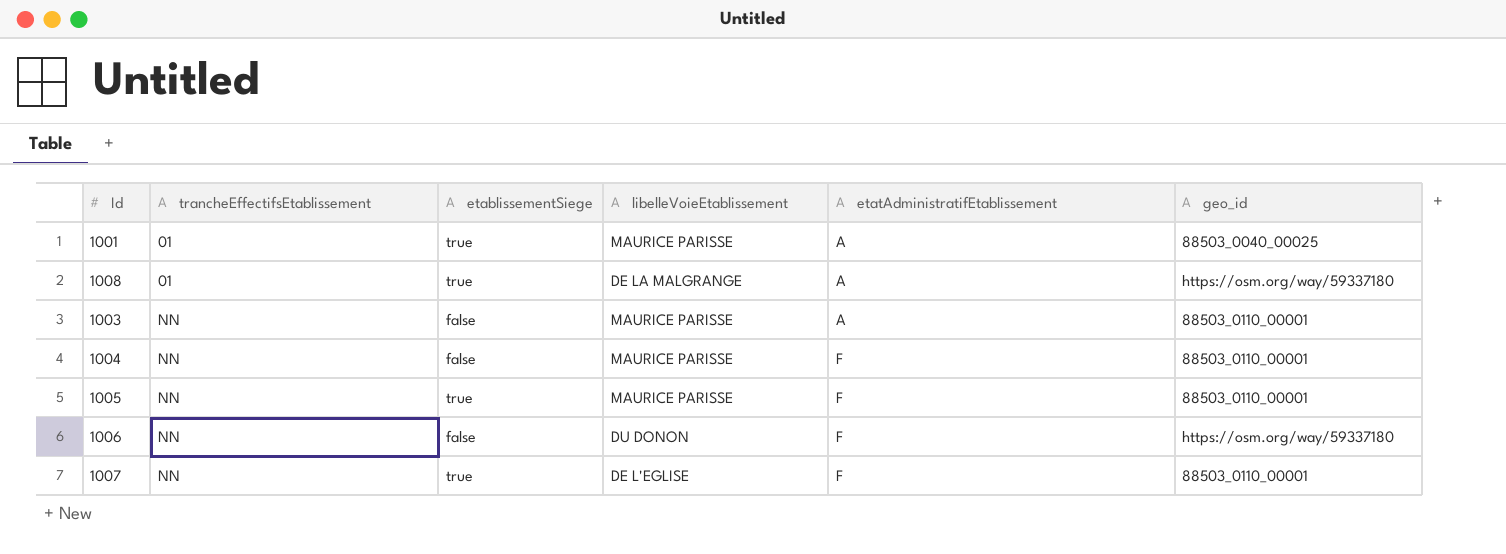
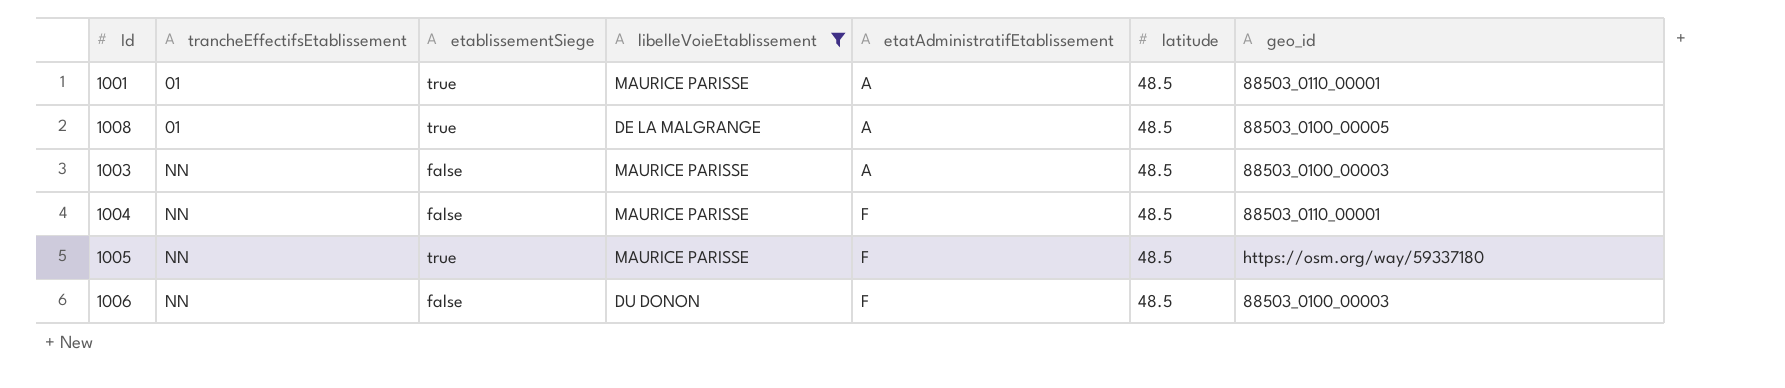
filter: none -> libelleVoieEtablissement != DE L'EGLISE
column latitude | position: none -> 6
1001 | geo_id: 88503_0040_00025 -> 88503_0110_00001
1008 | geo_id: https://osm.org/way/59337180 -> 88503_0100_00005
1003 | geo_id: 88503_0110_00001 -> 88503_0100_00003
1005 | geo_id: 88503_0110_00001 -> https://osm.org/way/59337180
1006 | geo_id: https://osm.org/way/59337180 -> 88503_0100_00003

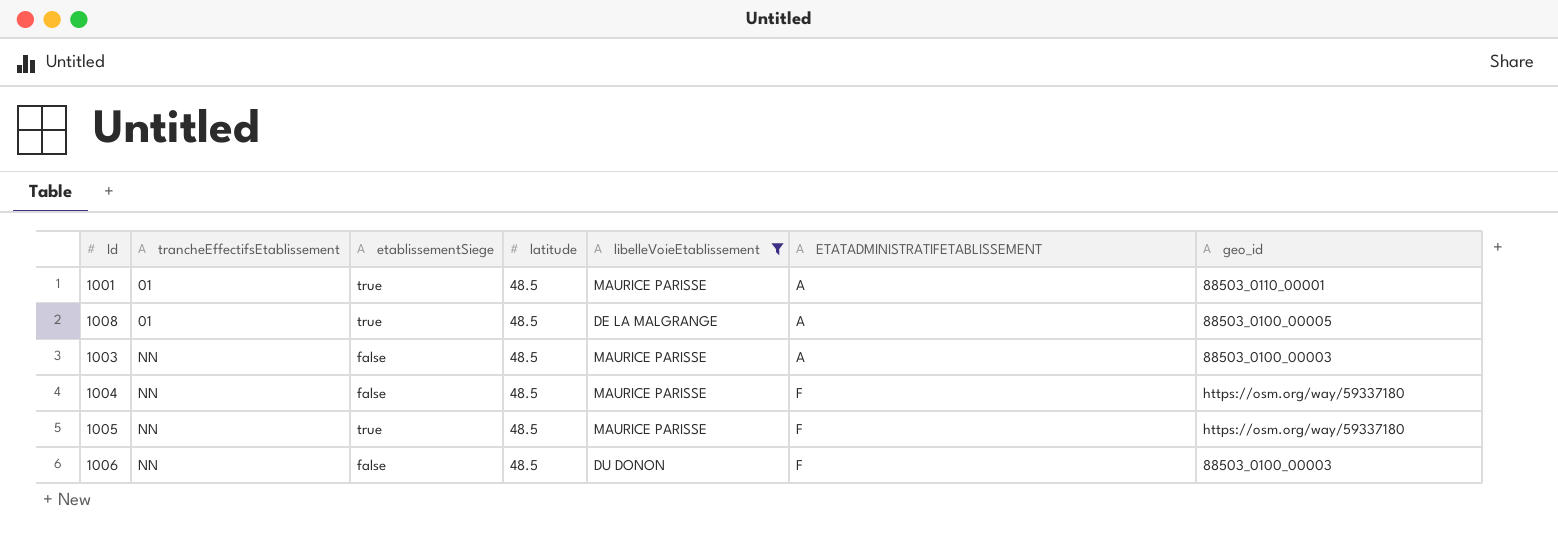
column latitude | position: 6 -> 4
column name: etatAdministratifEtablissement -> ETATADMINISTRATIFETABLISSEMENT
1004 | geo_id: 88503_0110_00001 -> https://osm.org/way/59337180

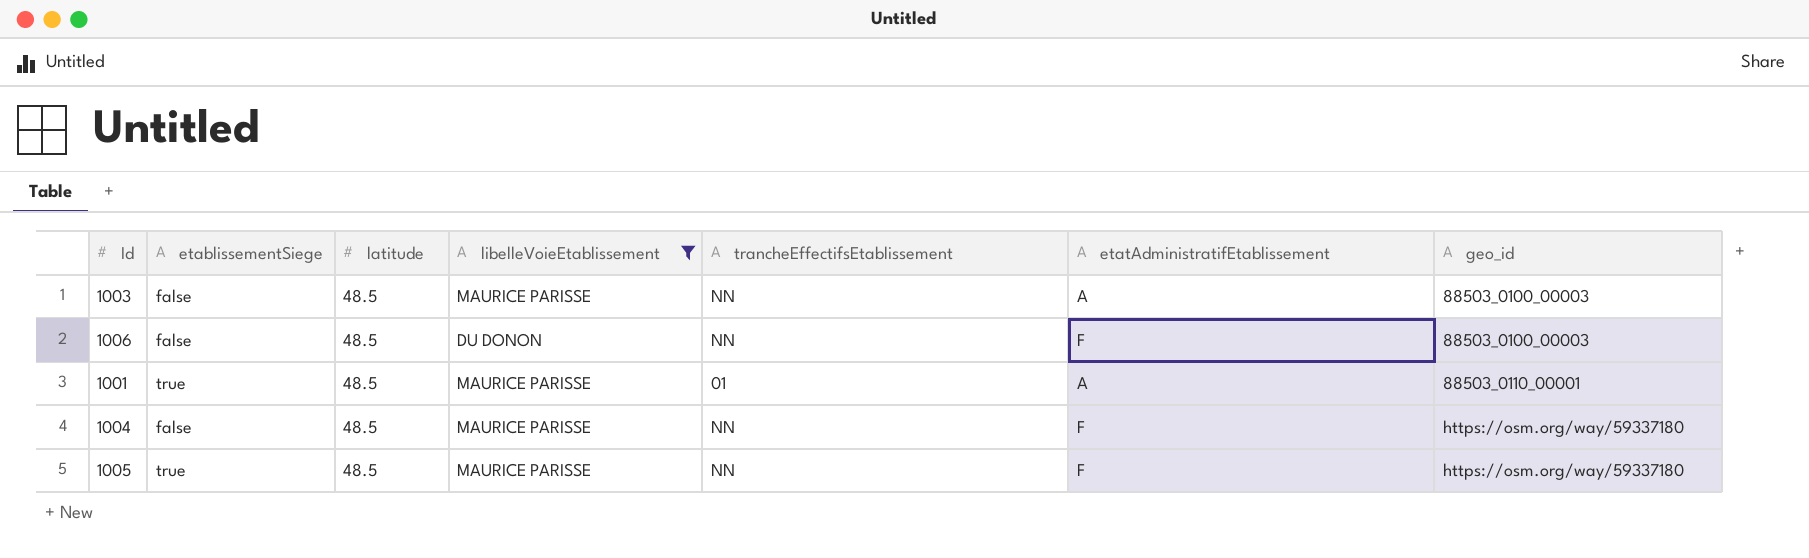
row order: trancheEffectifsEtablissement ascending -> geo_id ascending
column trancheEffectifsEtablissement | position: 2 -> 5
column name: ETATADMINISTRATIFETABLISSEMENT -> etatAdministratifEtablissement
row 1008: 01 | true | 48.5 | DE LA MALGRANGE | A | 88503_0100_00005 -> none

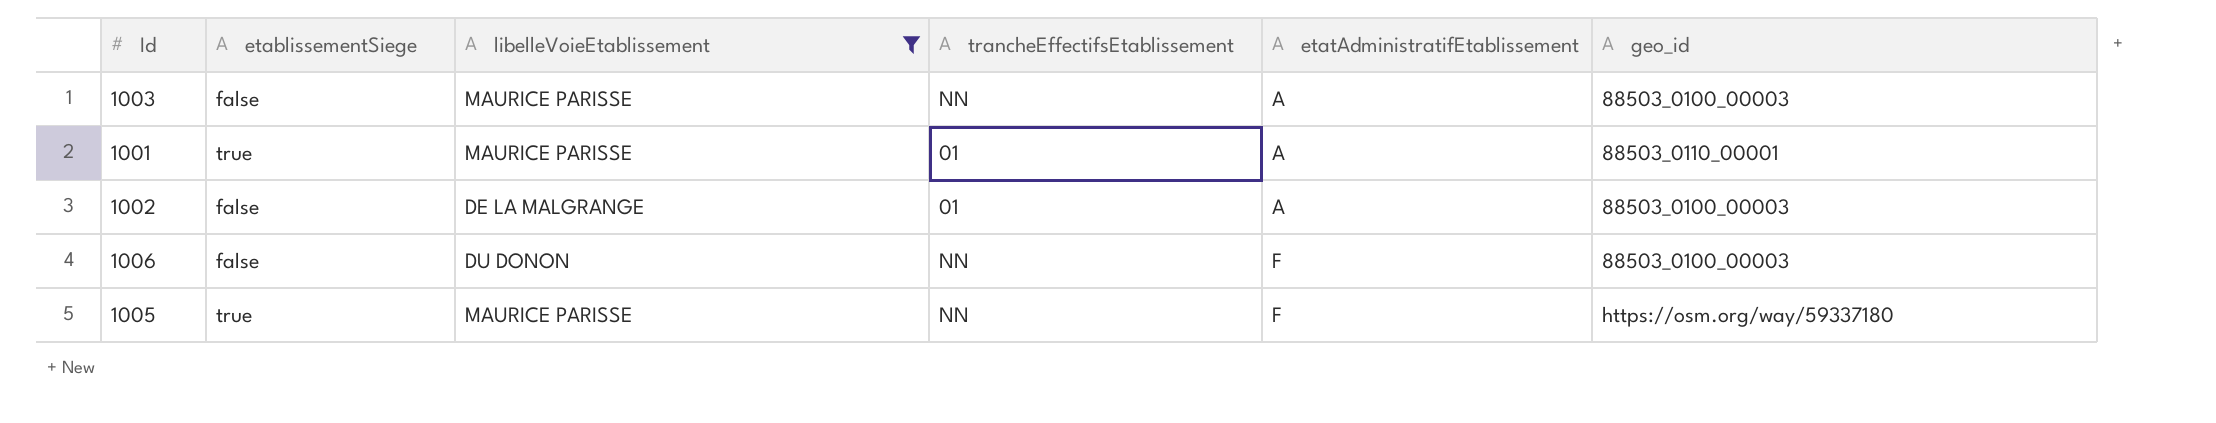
row order: geo_id ascending -> etatAdministratifEtablissement ascending
column latitude | position: 3 -> none
row 1004: false | 48.5 | MAURICE PARISSE | NN | F | https://osm.org/way/59337180 -> none
row 1002: none -> false | DE LA MALGRANGE | 01 | A | 88503_0100_00003

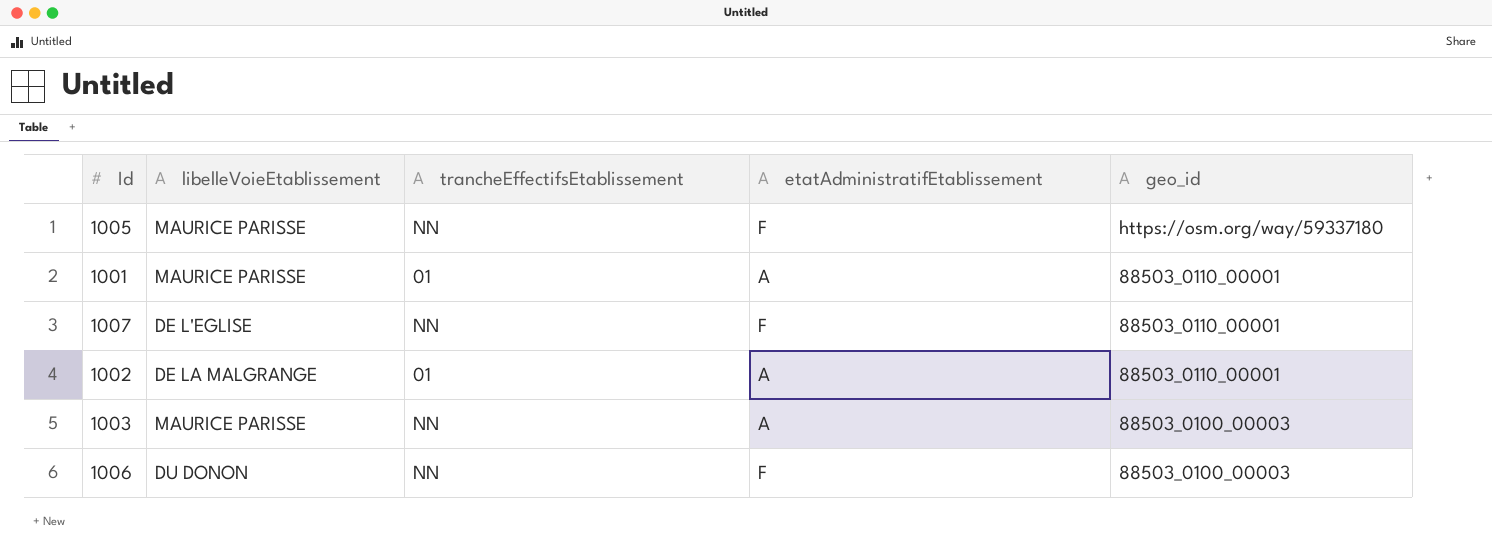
filter: libelleVoieEtablissement != DE L'EGLISE -> none
row order: etatAdministratifEtablissement ascending -> geo_id descending
column etablissementSiege | position: 2 -> none
1002 | geo_id: 88503_0100_00003 -> 88503_0110_00001

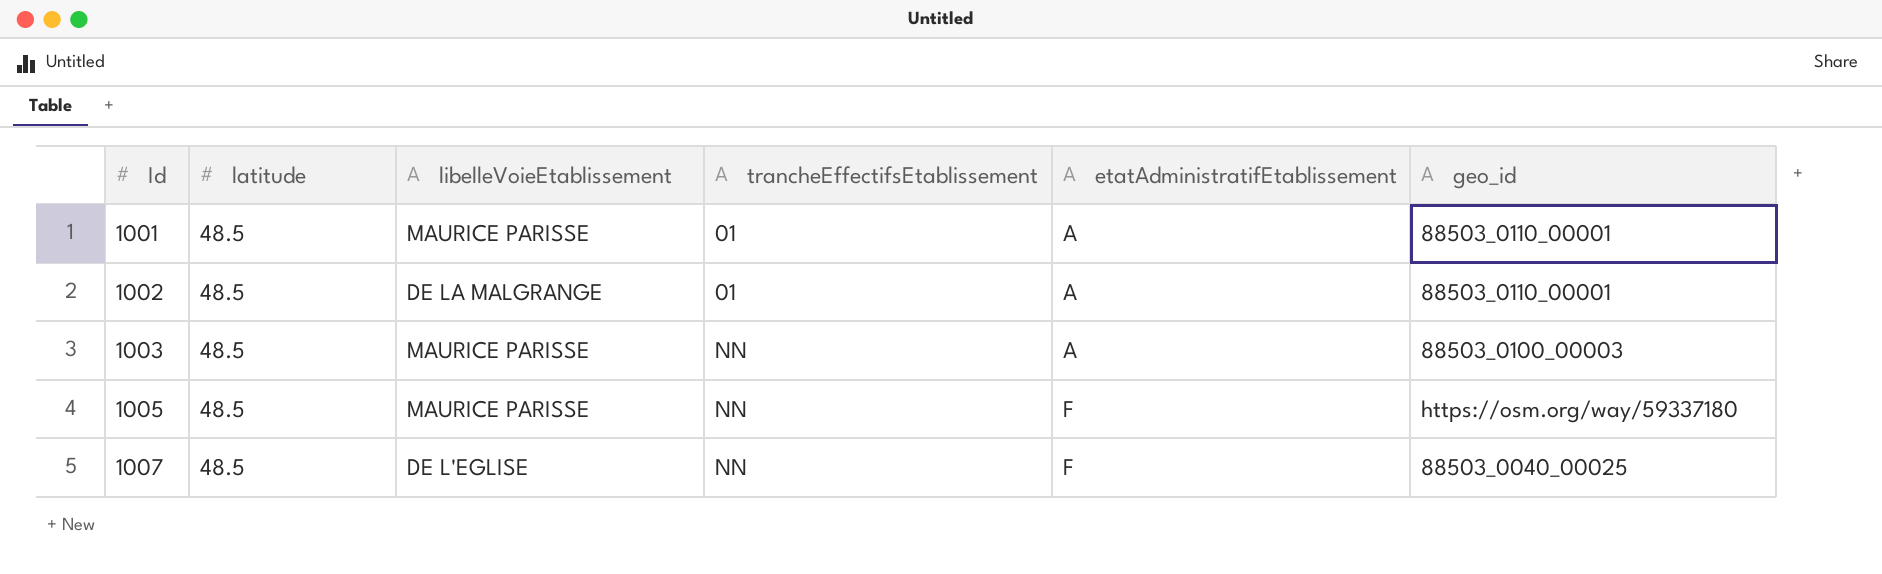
row order: geo_id descending -> Id ascending
column latitude | position: none -> 2
row 1006: DU DONON | NN | F | 88503_0100_00003 -> none
1007 | geo_id: 88503_0110_00001 -> 88503_0040_00025

